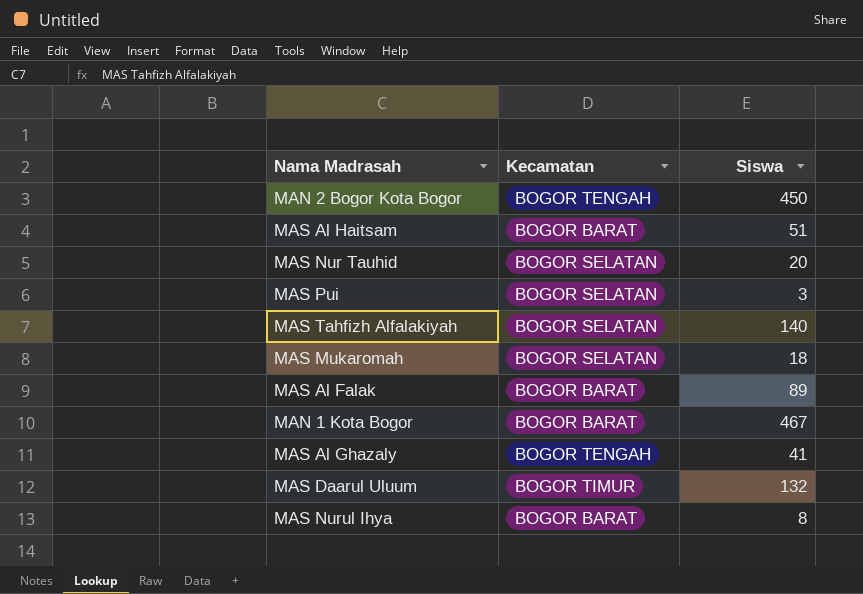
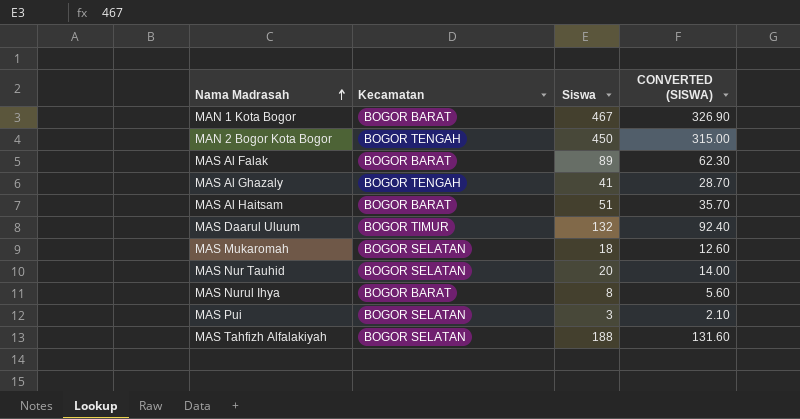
row order: none -> Nama Madrasah ascending
column CONVERTED (SISWA) | formula: none -> [Siswa] * 0.7
MAS Tahfizh Alfalakiyah | Siswa: 140 -> 188

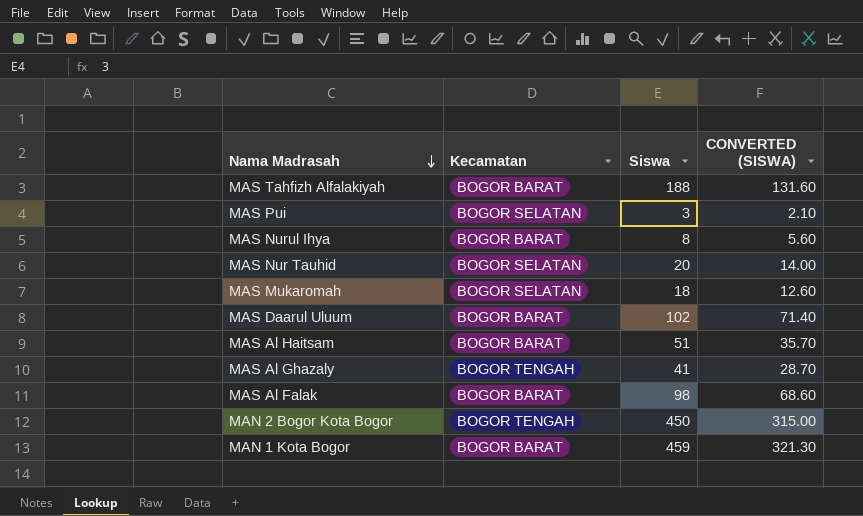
row order: Nama Madrasah ascending -> Nama Madrasah descending
MAS Tahfizh Alfalakiyah | Kecamatan: BOGOR SELATAN -> BOGOR BARAT
MAS Daarul Uluum | Kecamatan: BOGOR TIMUR -> BOGOR BARAT
MAS Daarul Uluum | Siswa: 132 -> 102
MAS Daarul Uluum | CONVERTED (SISWA): 92.40 -> 71.40
MAS Al Falak | Siswa: 89 -> 98
MAS Al Falak | CONVERTED (SISWA): 62.30 -> 68.60
MAN 1 Kota Bogor | Siswa: 467 -> 459
MAN 1 Kota Bogor | CONVERTED (SISWA): 326.90 -> 321.30

